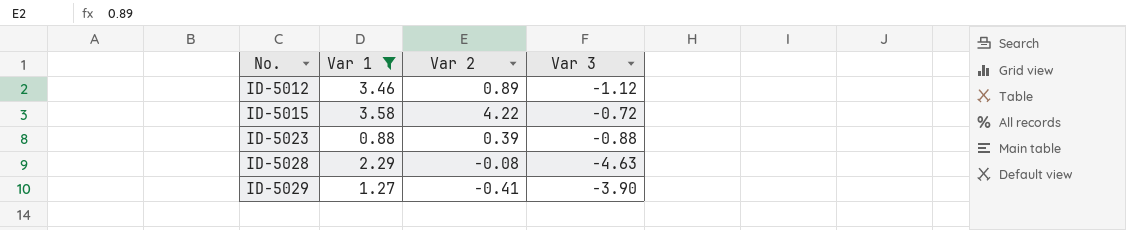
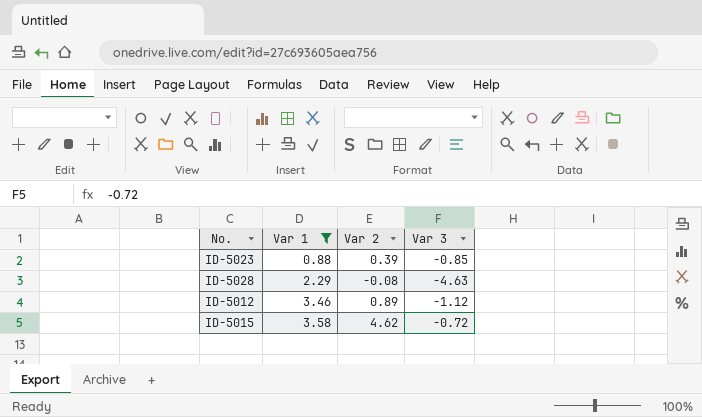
row order: No. ascending -> Var 1 ascending
row ID-5029: 1.27 | -0.41 | -3.90 -> none
ID-5023 | Var 3: -0.88 -> -0.85
ID-5015 | Var 2: 4.22 -> 4.62

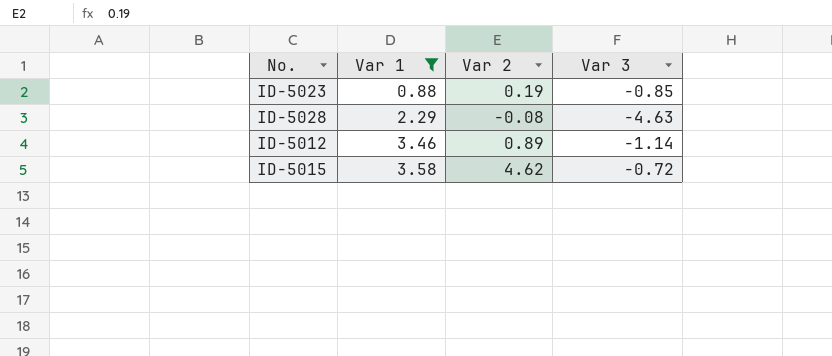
ID-5023 | Var 2: 0.39 -> 0.19
ID-5012 | Var 3: -1.12 -> -1.14

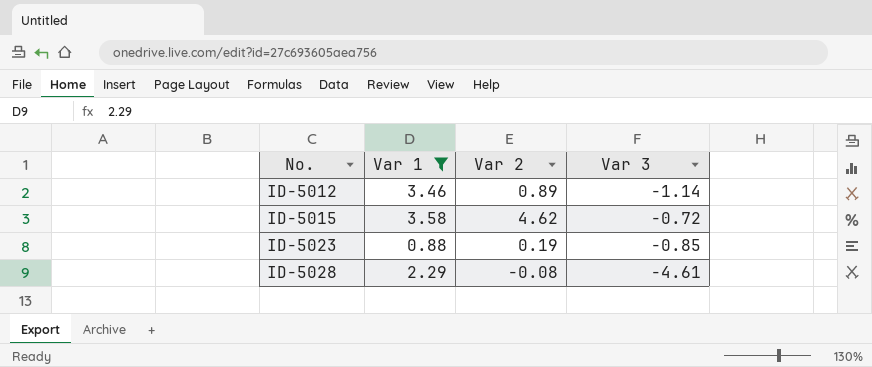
row order: Var 1 ascending -> No. ascending
ID-5028 | Var 3: -4.63 -> -4.61

